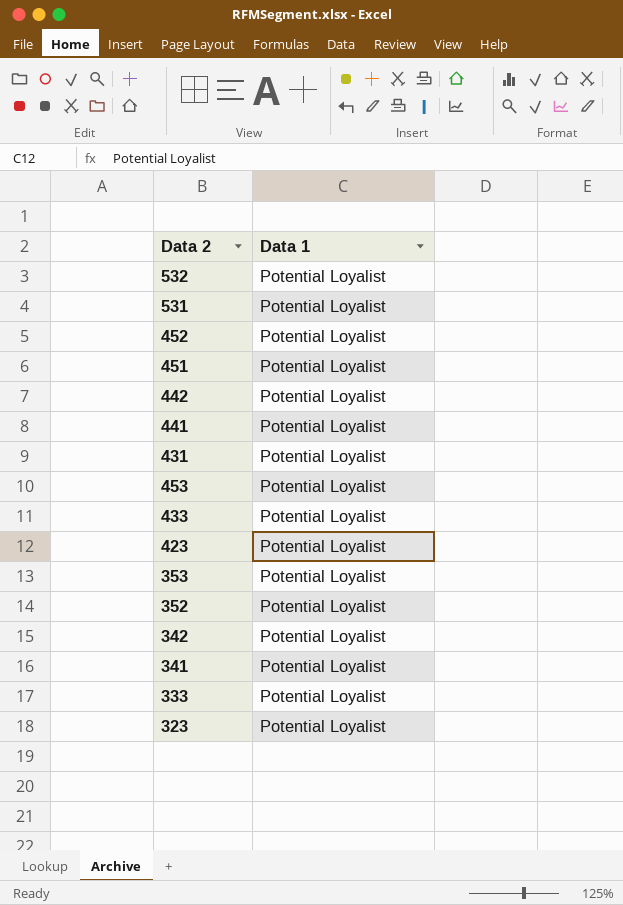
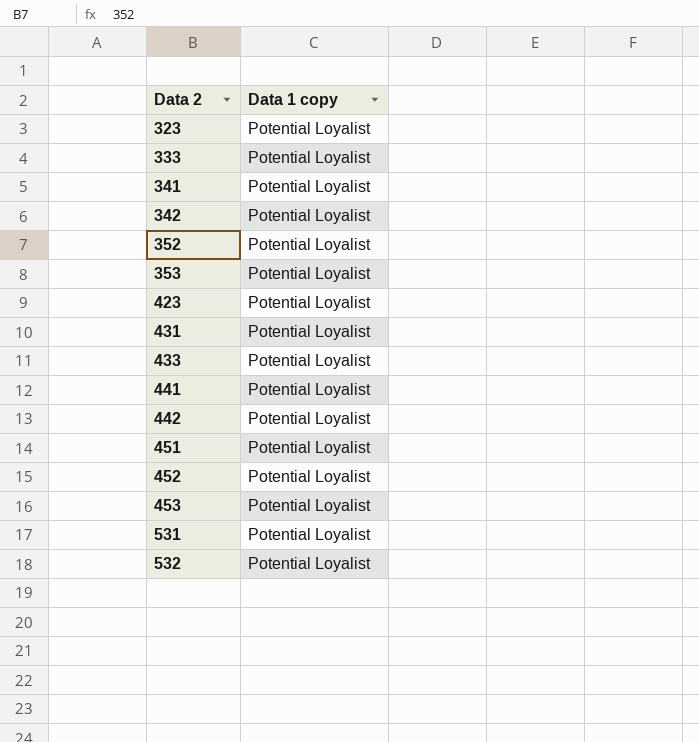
row order: none -> Data 2 ascending
column name: Data 1 -> Data 1 copy

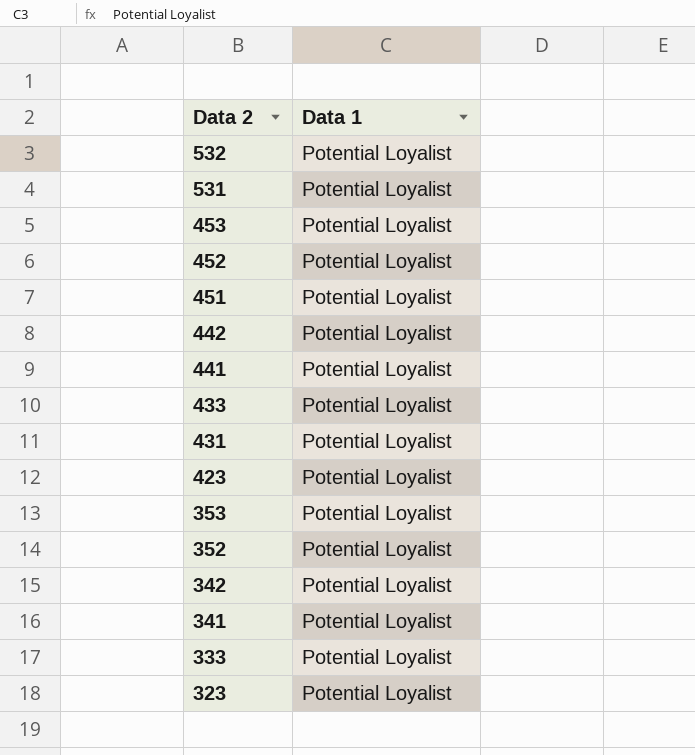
row order: Data 2 ascending -> Data 2 descending
column name: Data 1 copy -> Data 1

